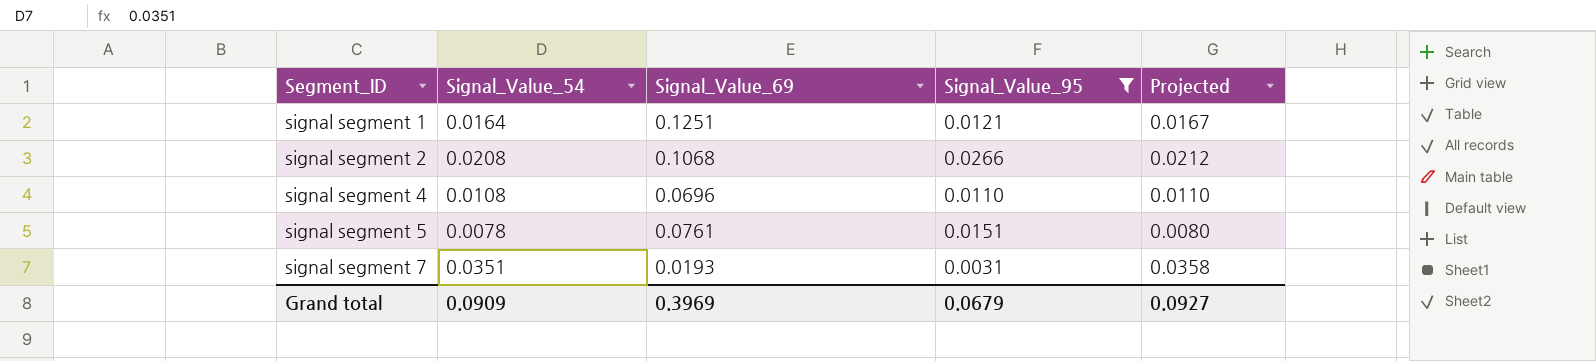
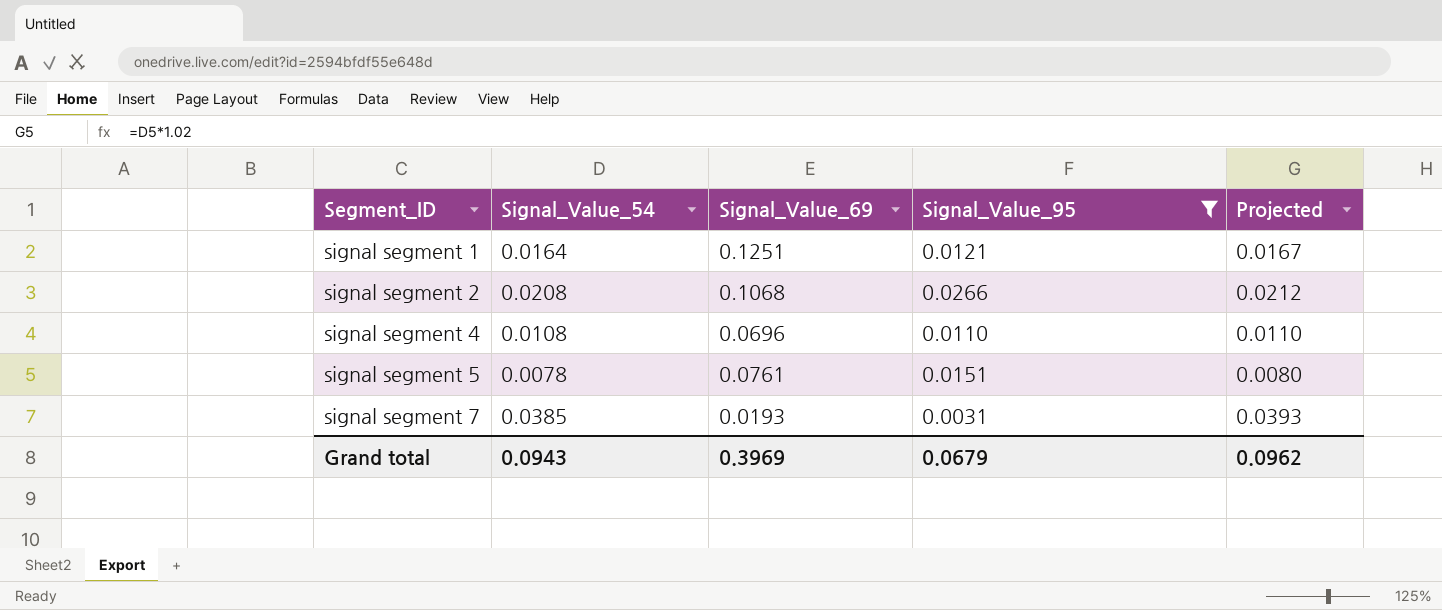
signal segment 7 | Signal_Value_54: 0.0351 -> 0.0385
signal segment 7 | Projected: 0.0358 -> 0.0393
Grand total | Signal_Value_54: 0.0909 -> 0.0943
Grand total | Projected: 0.0927 -> 0.0962

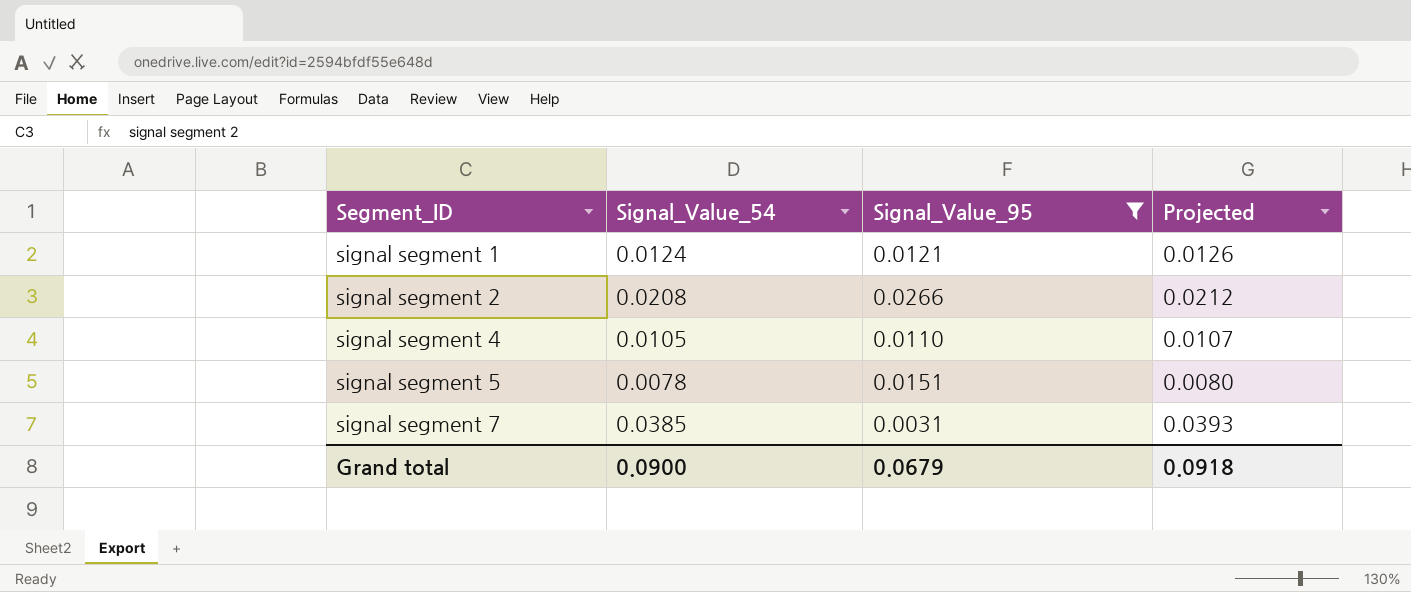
column Signal_Value_69 | position: 3 -> none
signal segment 1 | Signal_Value_54: 0.0164 -> 0.0124
signal segment 1 | Projected: 0.0167 -> 0.0126
signal segment 4 | Signal_Value_54: 0.0108 -> 0.0105
signal segment 4 | Projected: 0.0110 -> 0.0107
Grand total | Signal_Value_54: 0.0943 -> 0.0900
Grand total | Projected: 0.0962 -> 0.0918

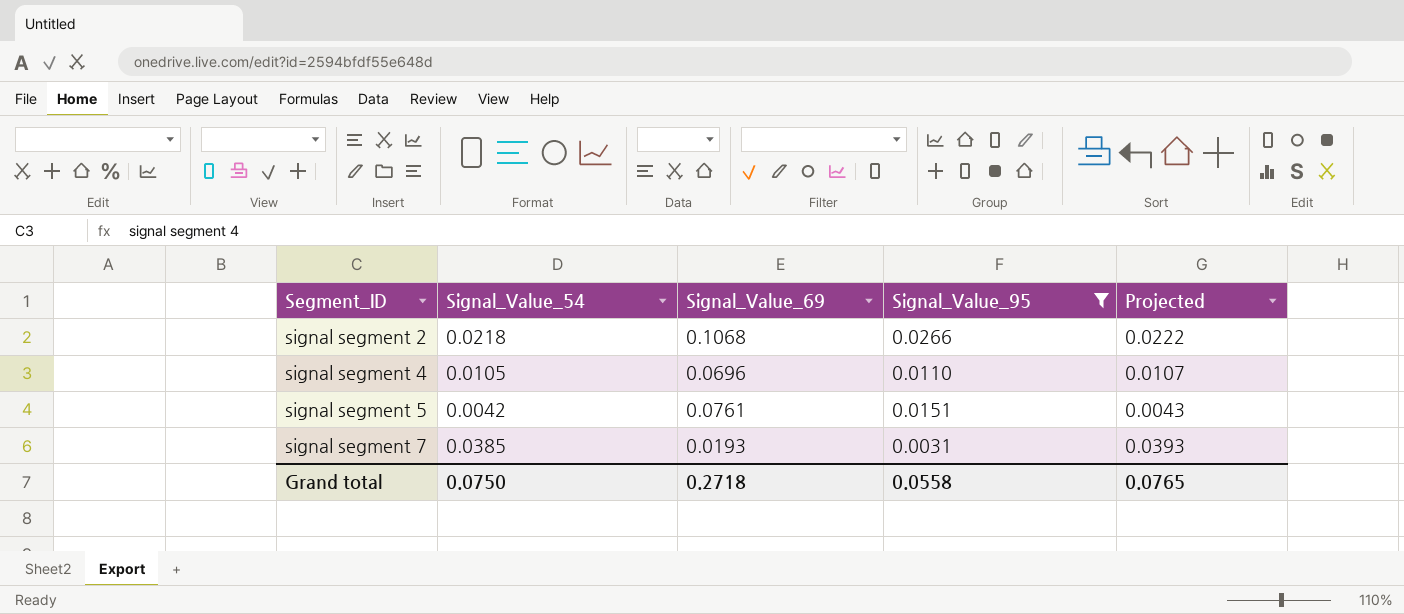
column Signal_Value_69 | position: none -> 3
row signal segment 1: 0.0124 | 0.0121 | 0.0126 -> none
signal segment 2 | Signal_Value_54: 0.0208 -> 0.0218
signal segment 2 | Projected: 0.0212 -> 0.0222
signal segment 5 | Signal_Value_54: 0.0078 -> 0.0042
signal segment 5 | Projected: 0.0080 -> 0.0043
Grand total | Signal_Value_54: 0.0900 -> 0.0750
Grand total | Signal_Value_95: 0.0679 -> 0.0558
Grand total | Projected: 0.0918 -> 0.0765

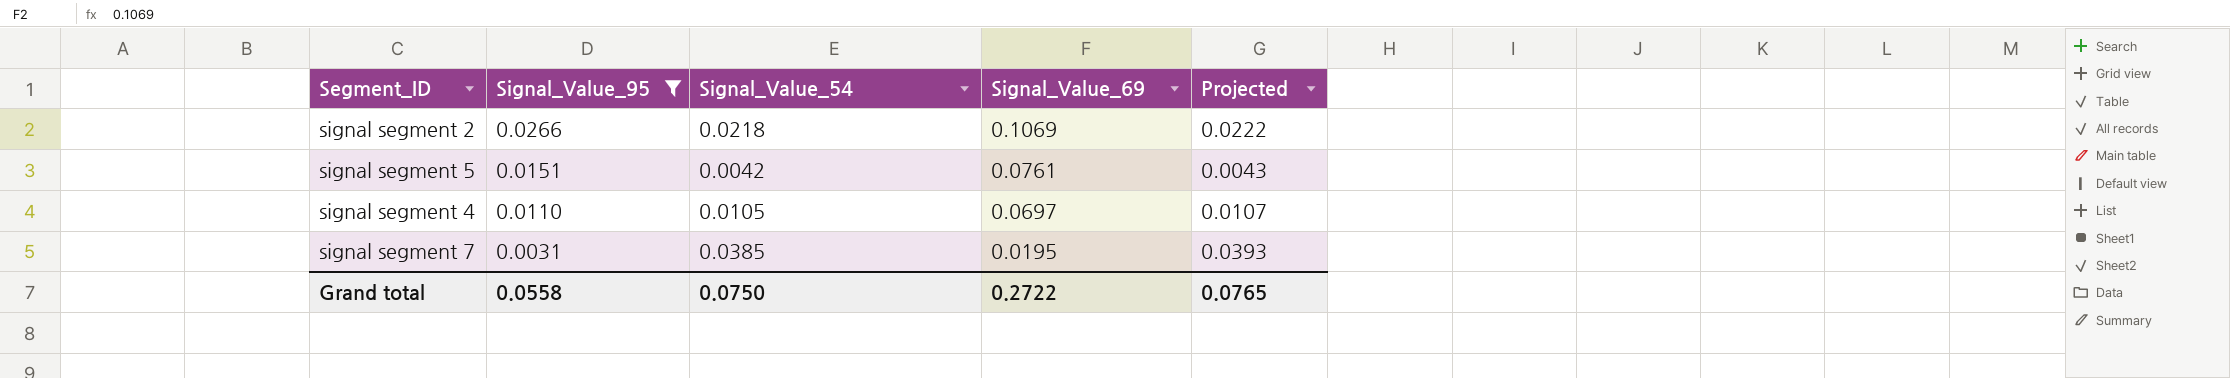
row order: Segment_ID ascending -> Signal_Value_95 descending
column Signal_Value_95 | position: 4 -> 2
signal segment 2 | Signal_Value_69: 0.1068 -> 0.1069
signal segment 4 | Signal_Value_69: 0.0696 -> 0.0697
signal segment 7 | Signal_Value_69: 0.0193 -> 0.0195
Grand total | Signal_Value_69: 0.2718 -> 0.2722

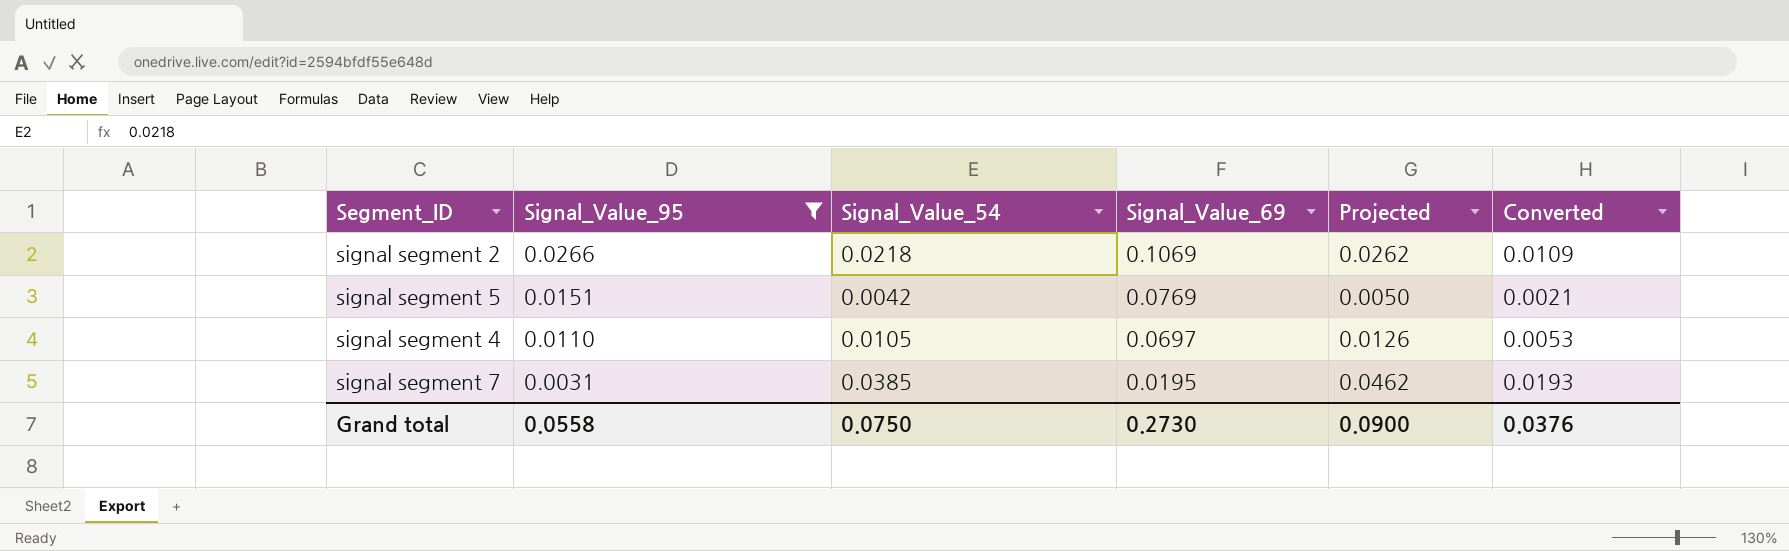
column Projected | formula: [Signal_Value_54] * 1.02 -> [Signal_Value_54] * 1.2
column Converted | formula: none -> [Signal_Value_54] * 0.5
signal segment 5 | Signal_Value_69: 0.0761 -> 0.0769
Grand total | Signal_Value_69: 0.2722 -> 0.2730
Grand total | Projected: 0.0765 -> 0.0900

